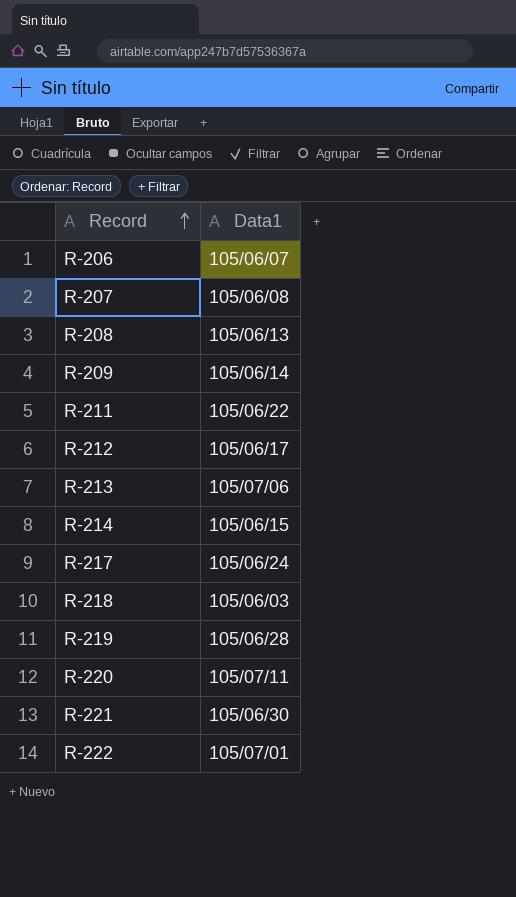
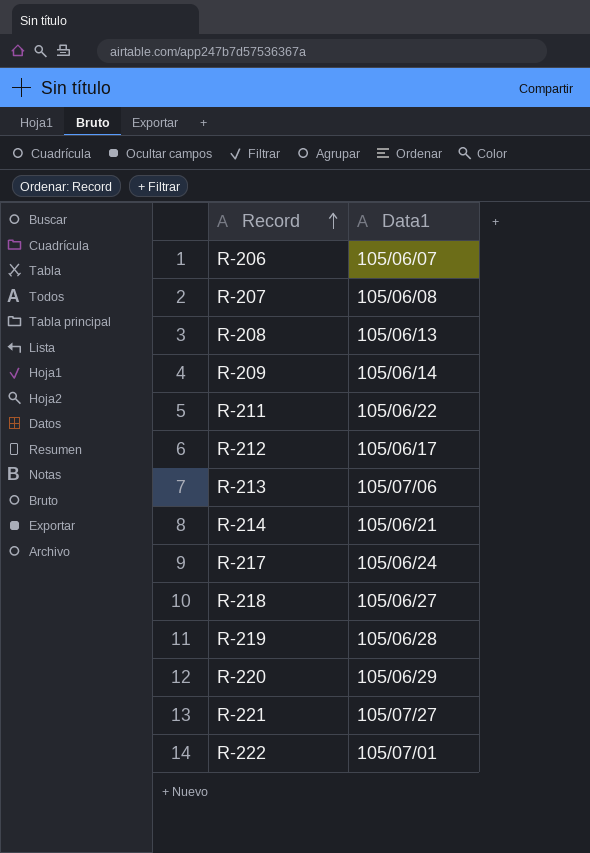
R-214 | Data1: 105/06/15 -> 105/06/21
R-218 | Data1: 105/06/03 -> 105/06/27
R-220 | Data1: 105/07/11 -> 105/06/29
R-221 | Data1: 105/06/30 -> 105/07/27

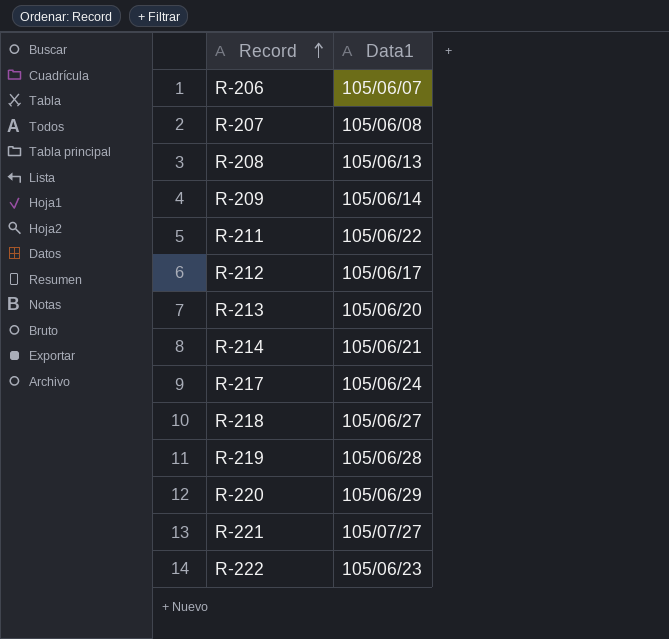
R-213 | Data1: 105/07/06 -> 105/06/20
R-222 | Data1: 105/07/01 -> 105/06/23

